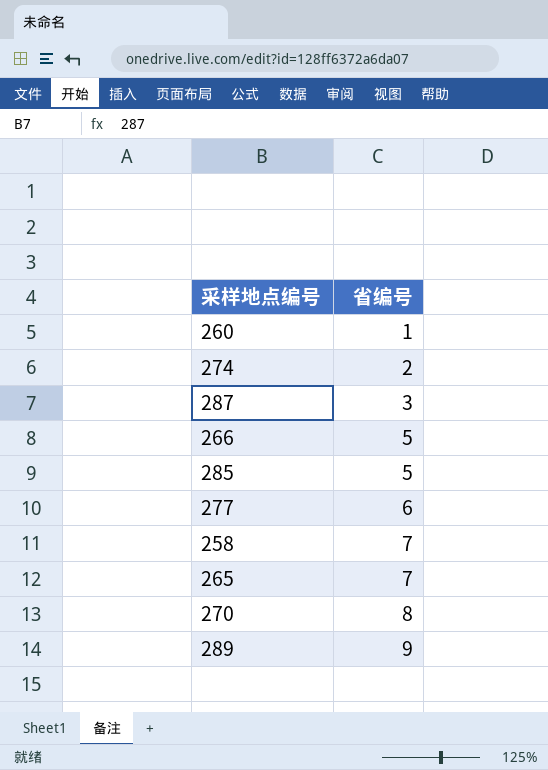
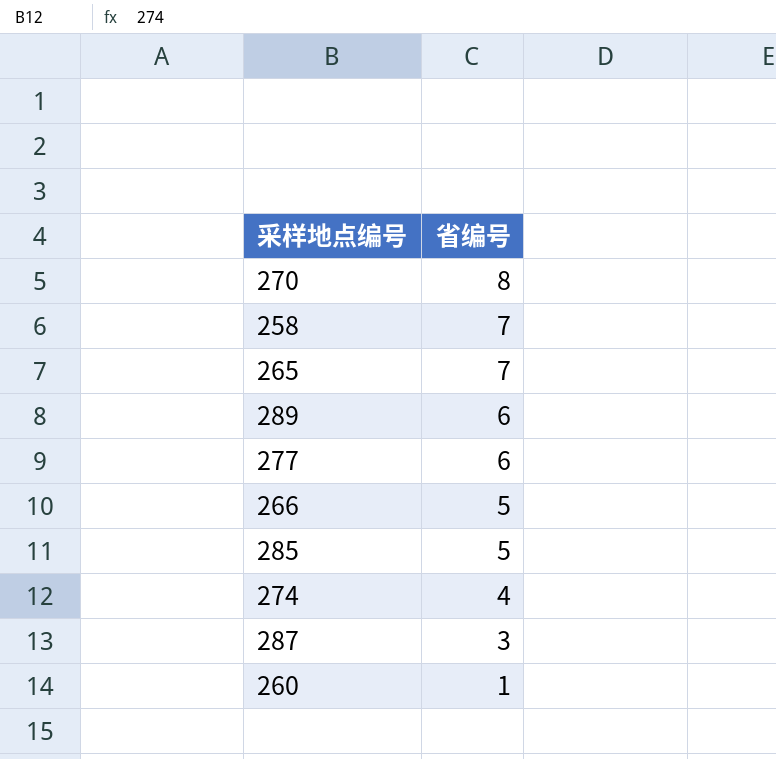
row order: 省编号 ascending -> 省编号 descending
289 | 省编号: 9 -> 6
274 | 省编号: 2 -> 4

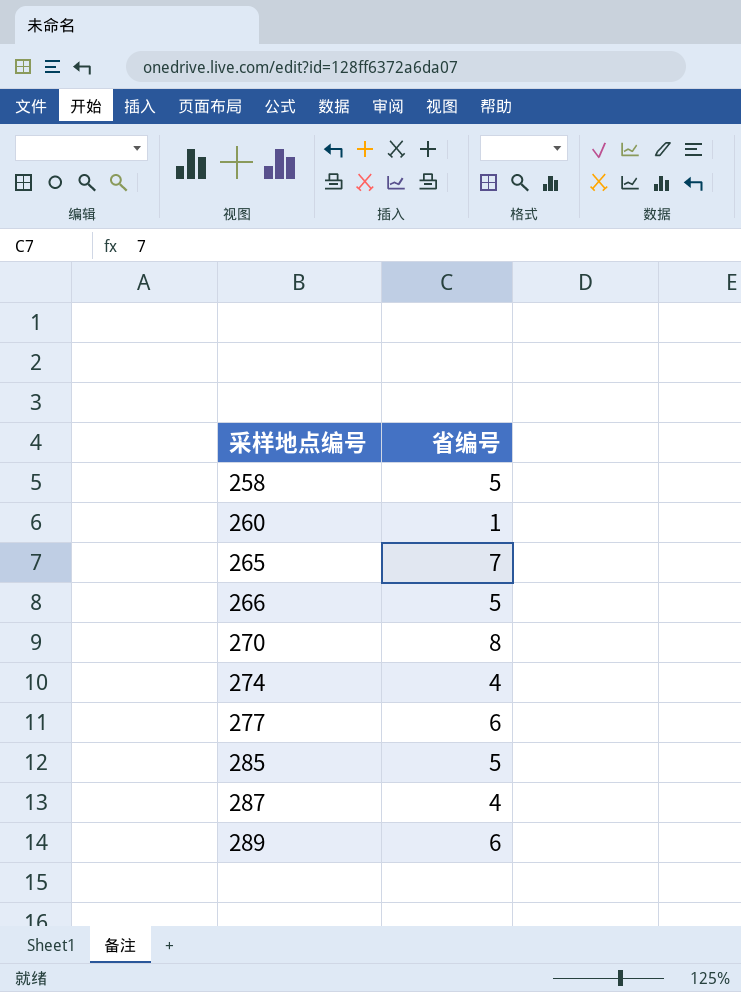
row order: 省编号 descending -> 采样地点编号 ascending
258 | 省编号: 7 -> 5
287 | 省编号: 3 -> 4

